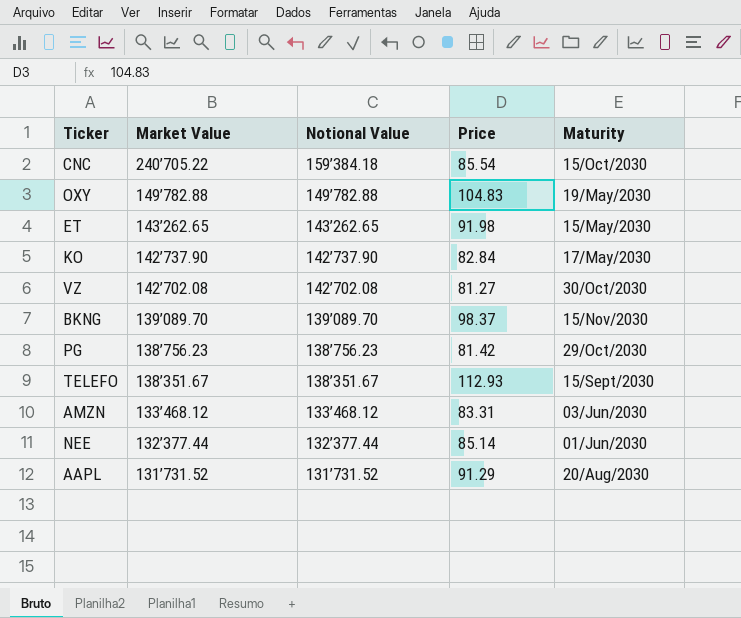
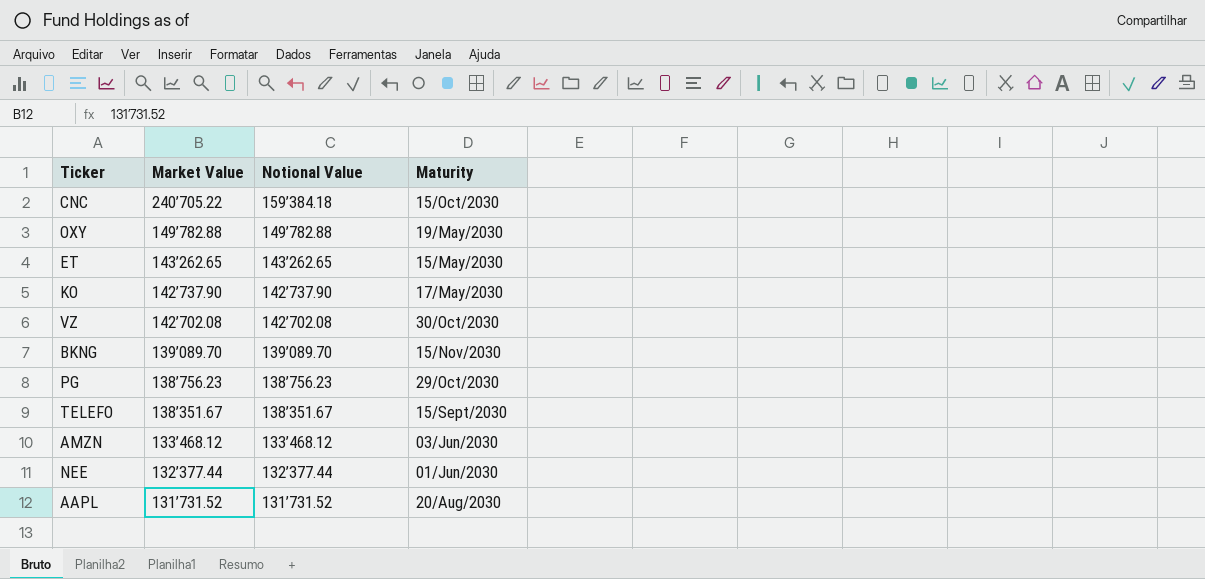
column Price | position: 4 -> none

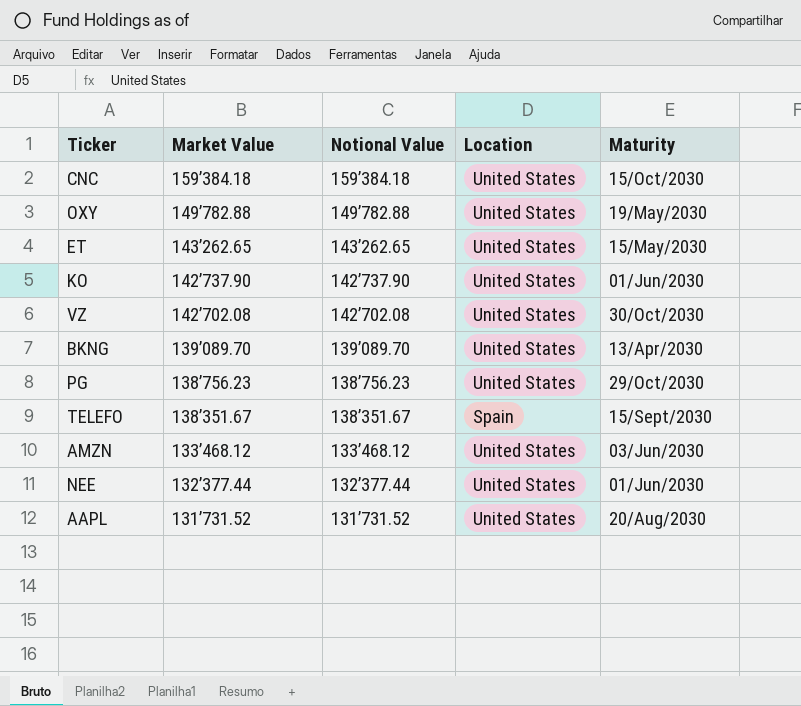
column Location | position: none -> 4
CNC | Market Value: 240’705.22 -> 159’384.18
KO | Maturity: 17/May/2030 -> 01/Jun/2030
BKNG | Maturity: 15/Nov/2030 -> 13/Apr/2030

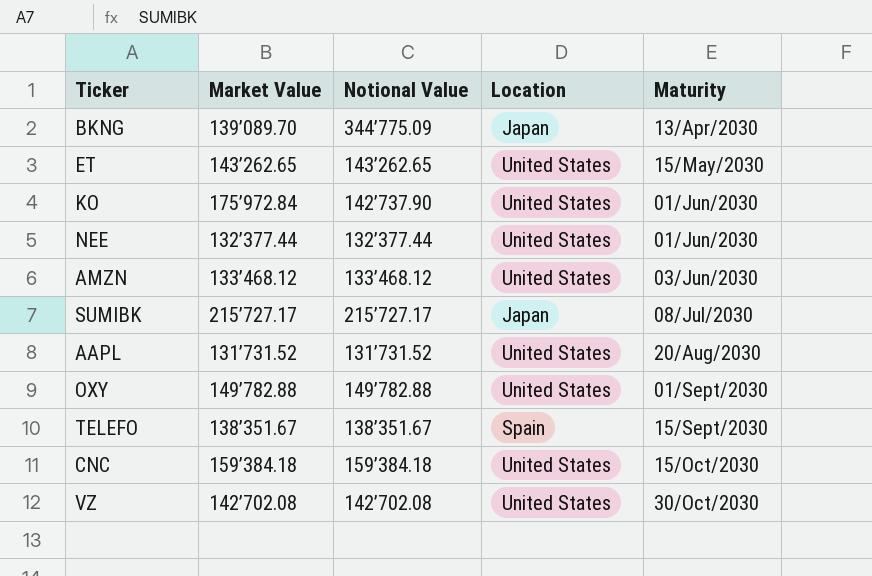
row order: Market Value descending -> Maturity ascending
row PG: 138’756.23 | 138’756.23 | United States | 29/Oct/2030 -> none
BKNG | Notional Value: 139’089.70 -> 344’775.09
BKNG | Location: United States -> Japan
KO | Market Value: 142’737.90 -> 175’972.84
row SUMIBK: none -> 215’727.17 | 215’727.17 | Japan | 08/Jul/2030
OXY | Maturity: 19/May/2030 -> 01/Sept/2030

